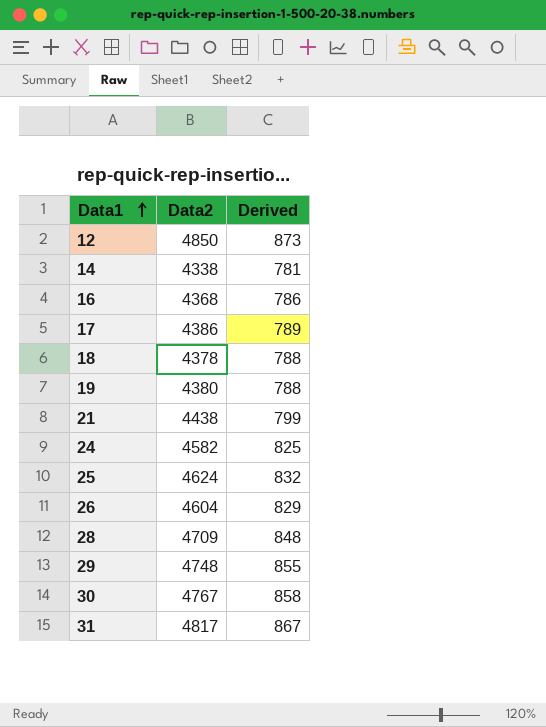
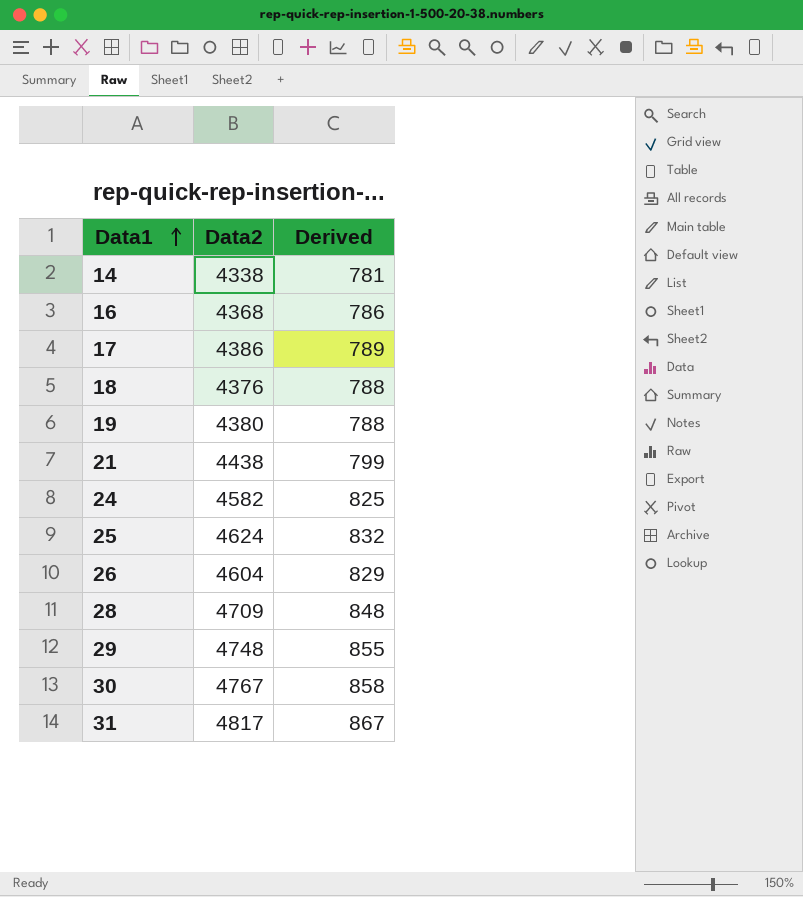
row 12: 4850 | 873 -> none
18 | Data2: 4378 -> 4376

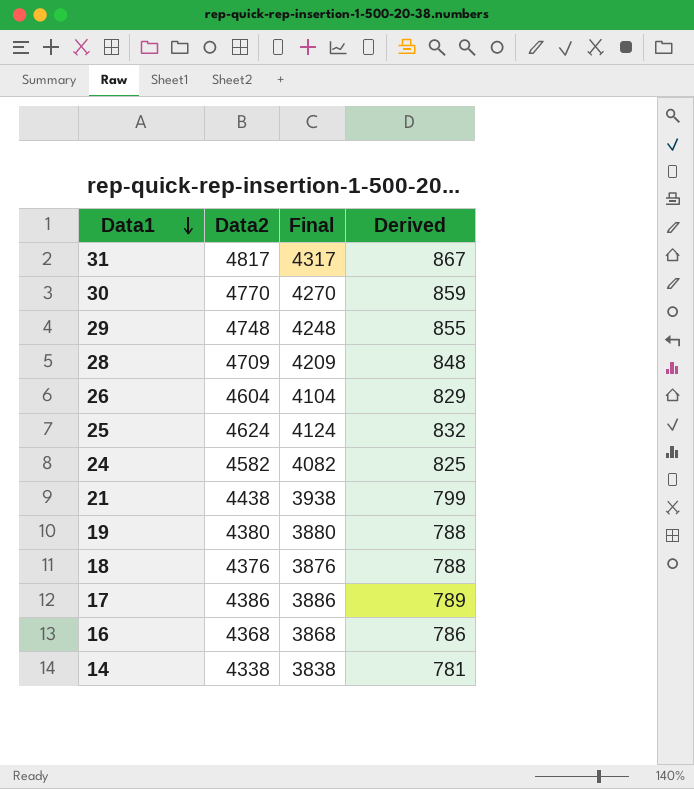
row order: Data1 ascending -> Data1 descending
column Final | formula: none -> [Data2] - 500
30 | Data2: 4767 -> 4770
30 | Derived: 858 -> 859

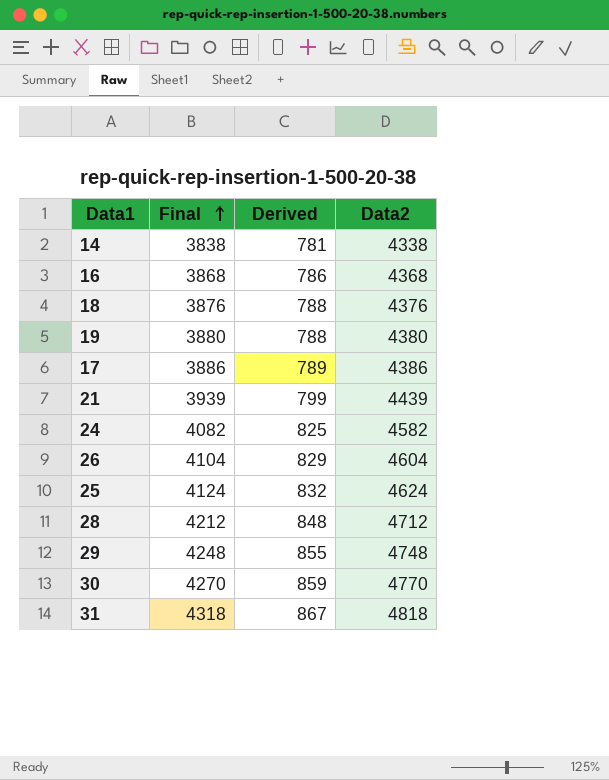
row order: Data1 descending -> Final ascending
column Data2 | position: 2 -> 4
21 | Final: 3938 -> 3939
21 | Data2: 4438 -> 4439
28 | Final: 4209 -> 4212
28 | Data2: 4709 -> 4712
31 | Final: 4317 -> 4318
31 | Data2: 4817 -> 4818

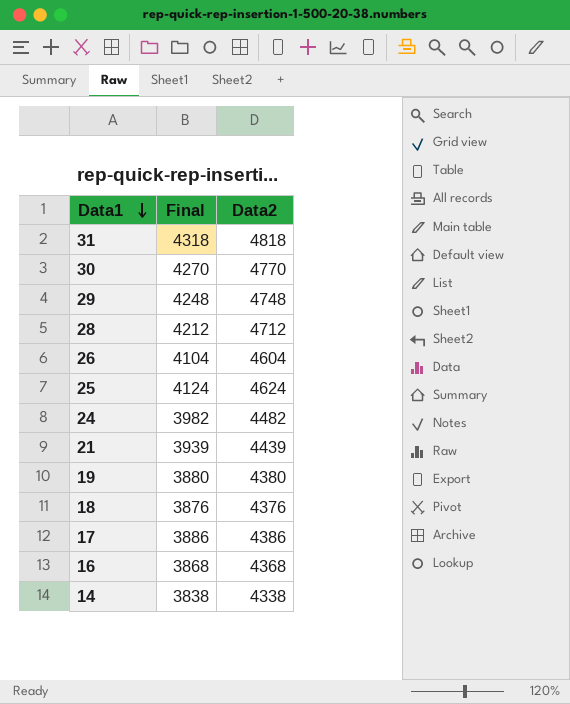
row order: Final ascending -> Data1 descending
column Derived | formula: [Data2] * 0.18 -> none
24 | Final: 4082 -> 3982
24 | Data2: 4582 -> 4482

